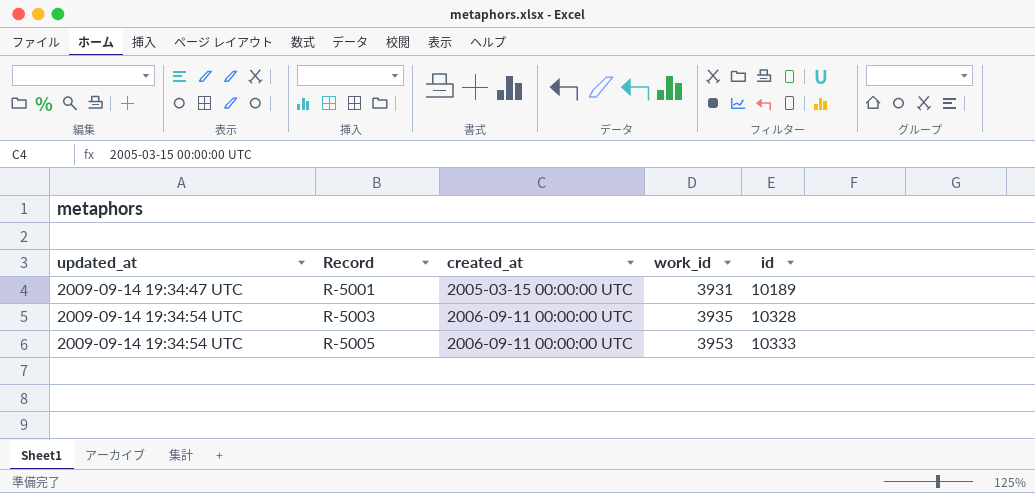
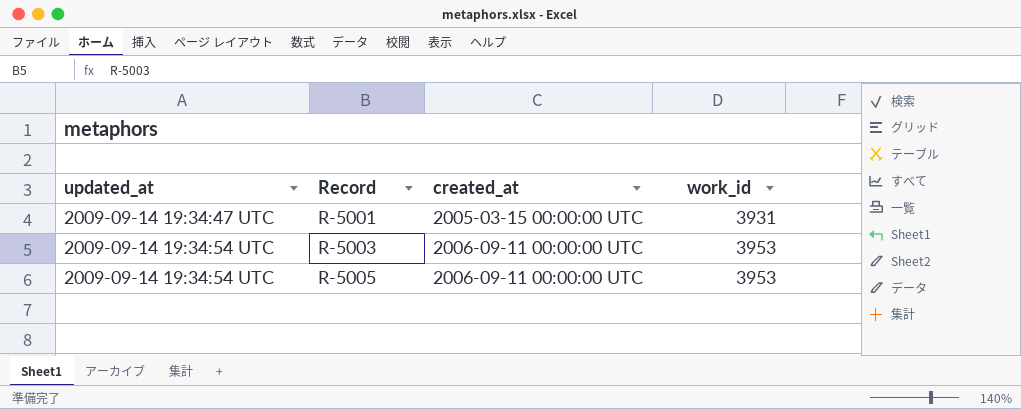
column id | position: 5 -> none
R-5003 | work_id: 3935 -> 3953

